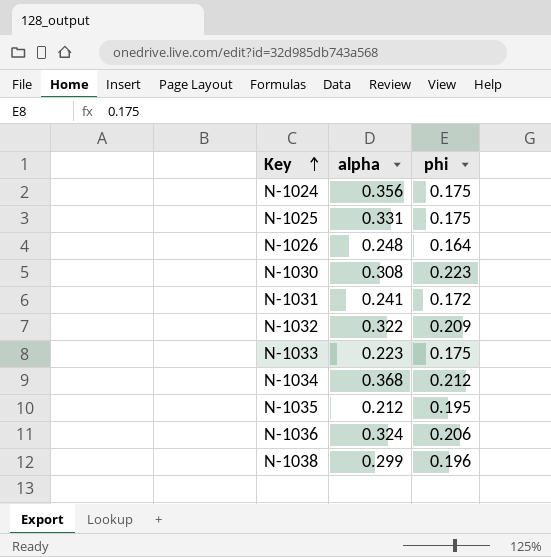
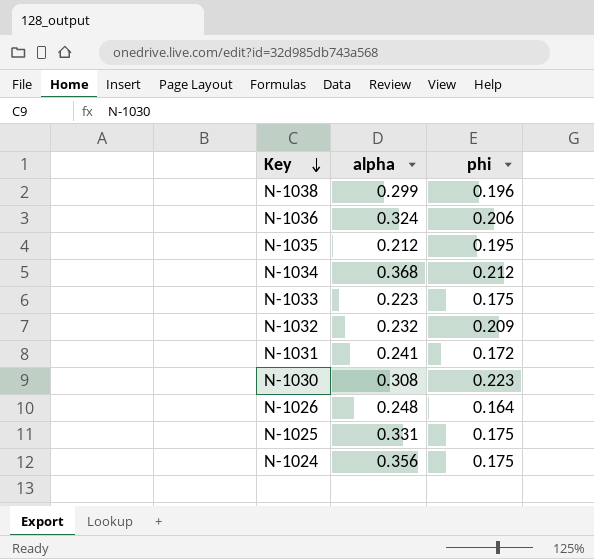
row order: Key ascending -> Key descending
N-1032 | alpha: 0.322 -> 0.232

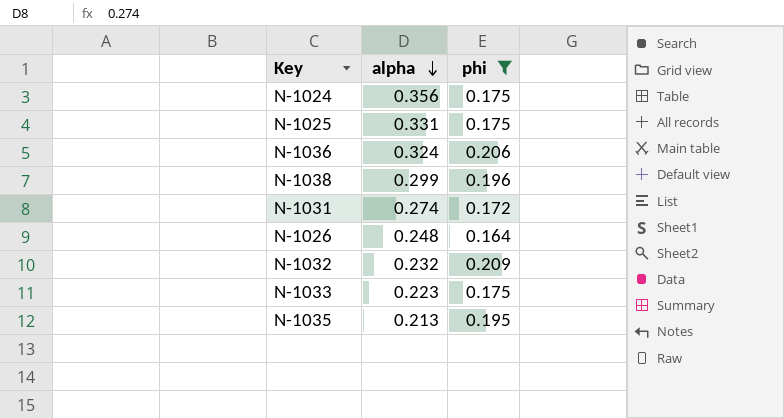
filter: none -> phi <= 0.209
row order: Key descending -> alpha descending
N-1031 | alpha: 0.241 -> 0.274
N-1035 | alpha: 0.212 -> 0.213

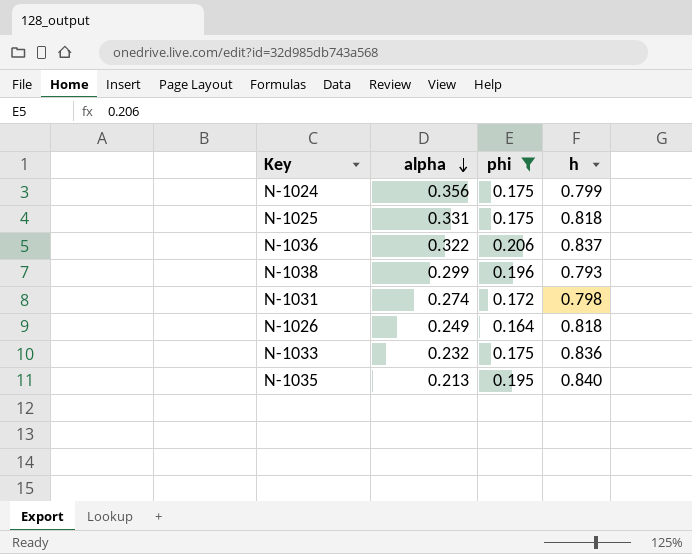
column h | position: none -> 4
row N-1032: 0.232 | 0.209 -> none
N-1036 | alpha: 0.324 -> 0.322
N-1026 | alpha: 0.248 -> 0.249
N-1033 | alpha: 0.223 -> 0.232

